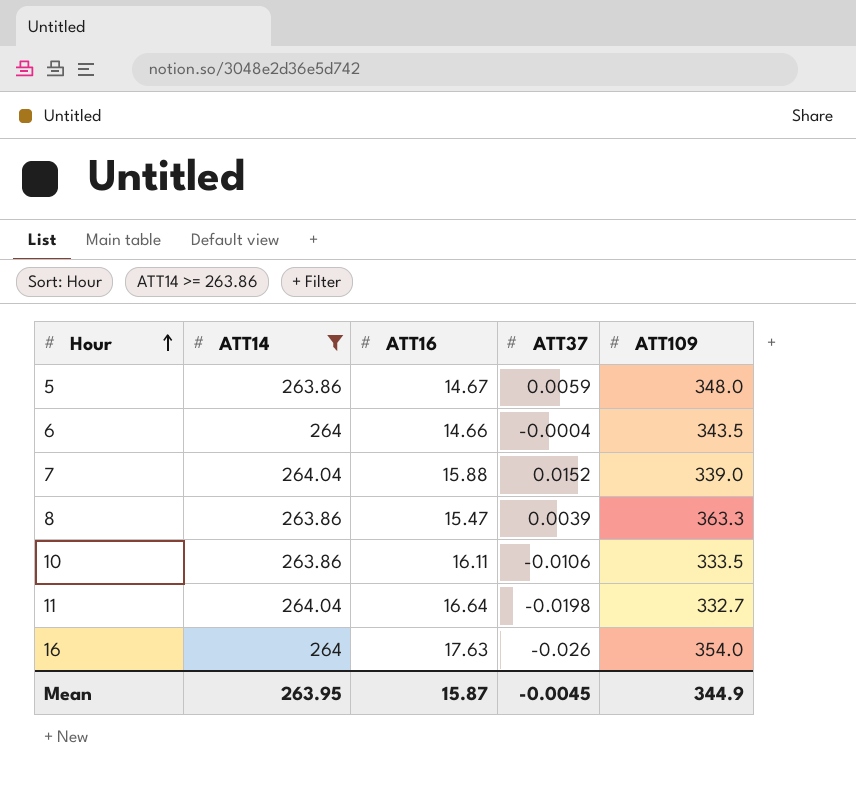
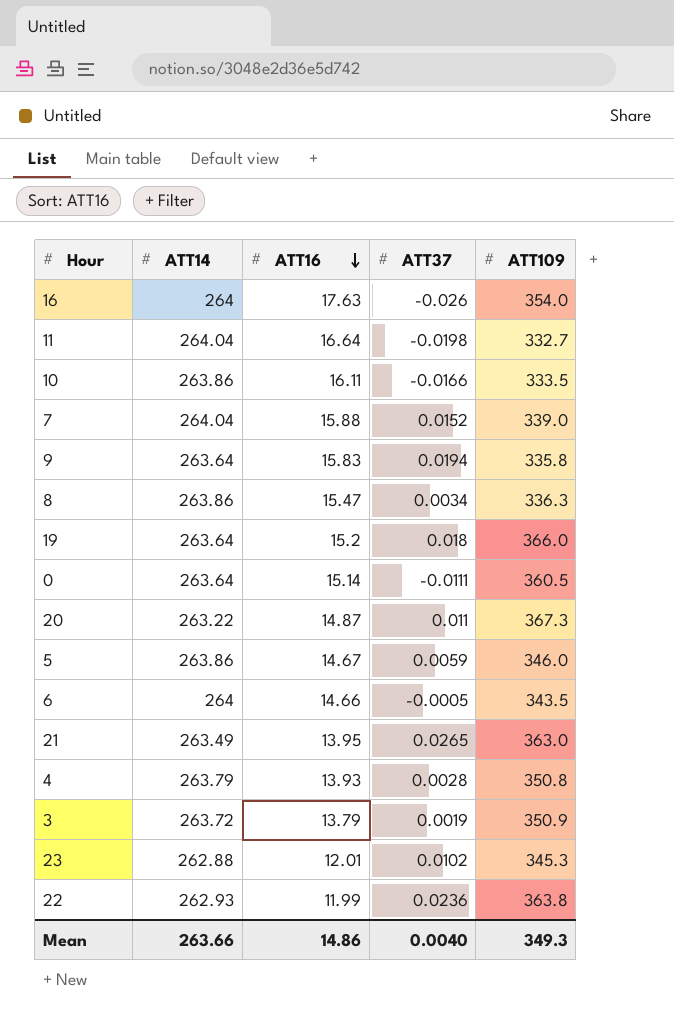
filter: ATT14 >= 263.86 -> none
row order: Hour ascending -> ATT16 descending
10 | ATT37: -0.0106 -> -0.0166
8 | ATT37: 0.0039 -> 0.0034
8 | ATT109: 363.3 -> 336.3
5 | ATT109: 348.0 -> 346.0
6 | ATT37: -0.0004 -> -0.0005
Mean | ATT14: 263.95 -> 263.66
Mean | ATT16: 15.87 -> 14.86
Mean | ATT37: -0.0045 -> 0.0040
Mean | ATT109: 344.9 -> 349.3

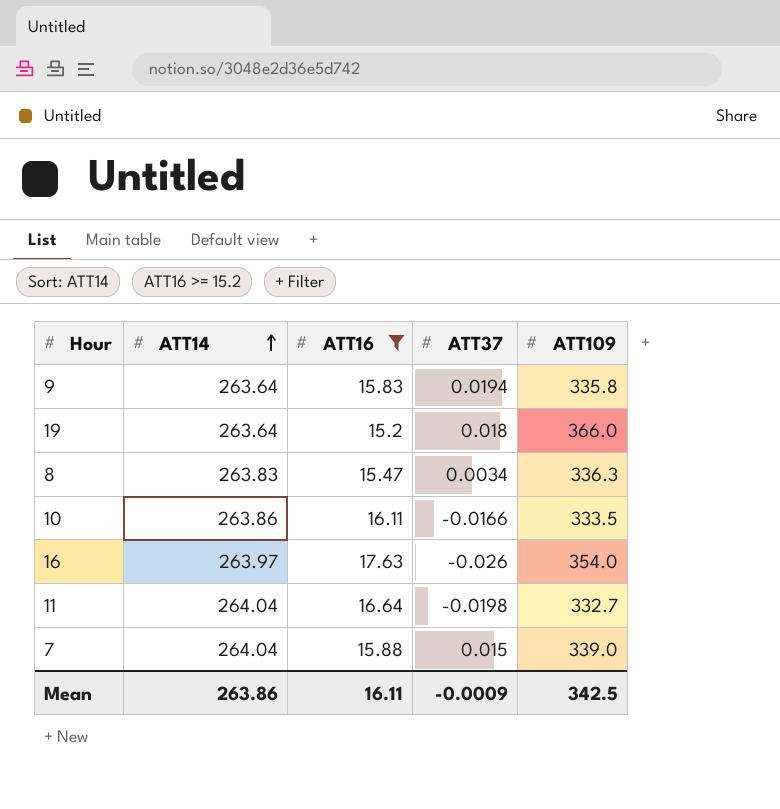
filter: none -> ATT16 >= 15.2
row order: ATT16 descending -> ATT14 ascending
8 | ATT14: 263.86 -> 263.83
16 | ATT14: 264 -> 263.97
7 | ATT37: 0.0152 -> 0.015
Mean | ATT14: 263.66 -> 263.86
Mean | ATT16: 14.86 -> 16.11
Mean | ATT37: 0.0040 -> -0.0009
Mean | ATT109: 349.3 -> 342.5

